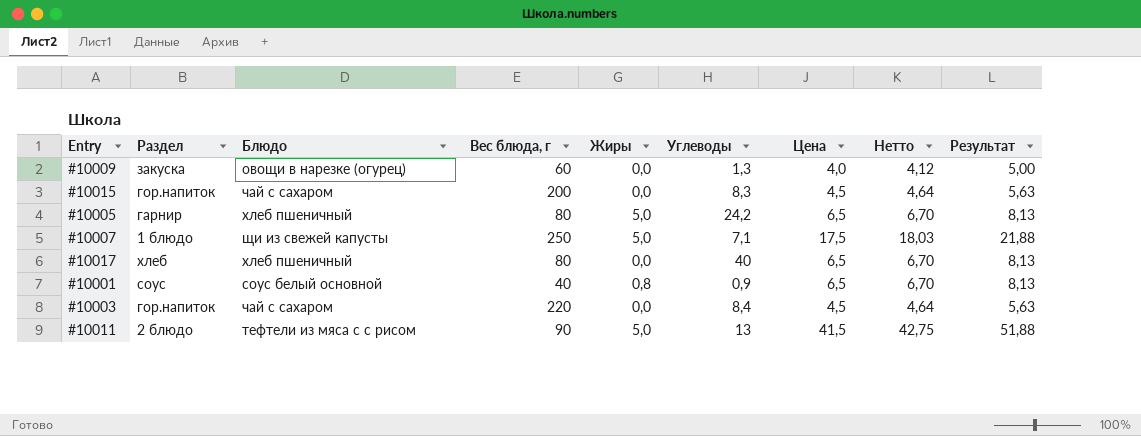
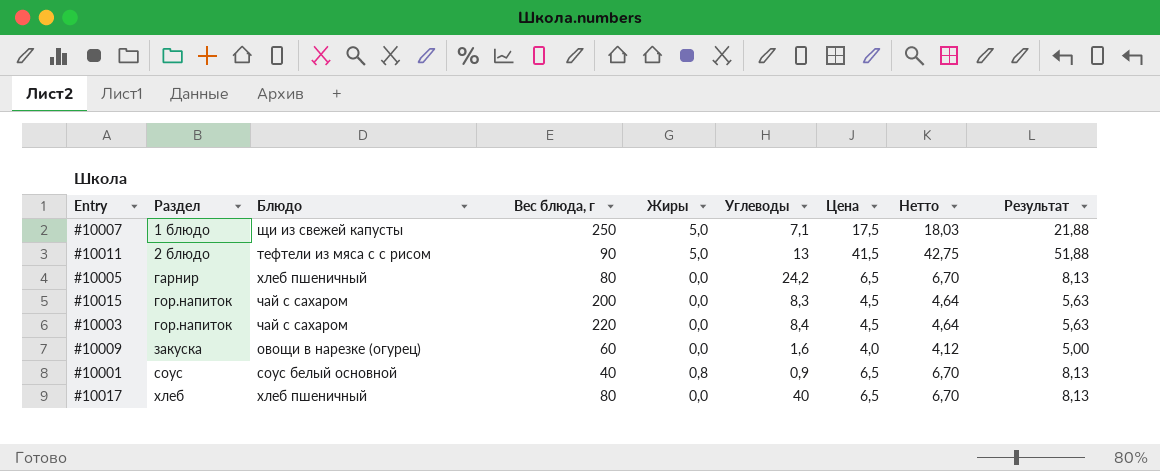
row order: none -> Раздел ascending
#10005 | Жиры: 5,0 -> 0,0
#10009 | Углеводы: 1,3 -> 1,6

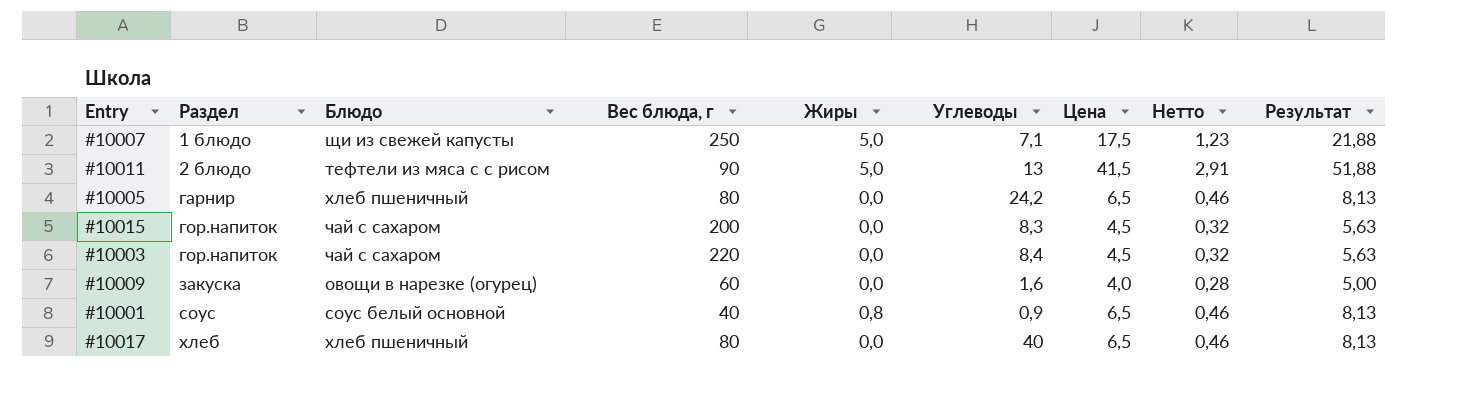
column Нетто | formula: [Цена] * 1,03 -> [Цена] * 0,07

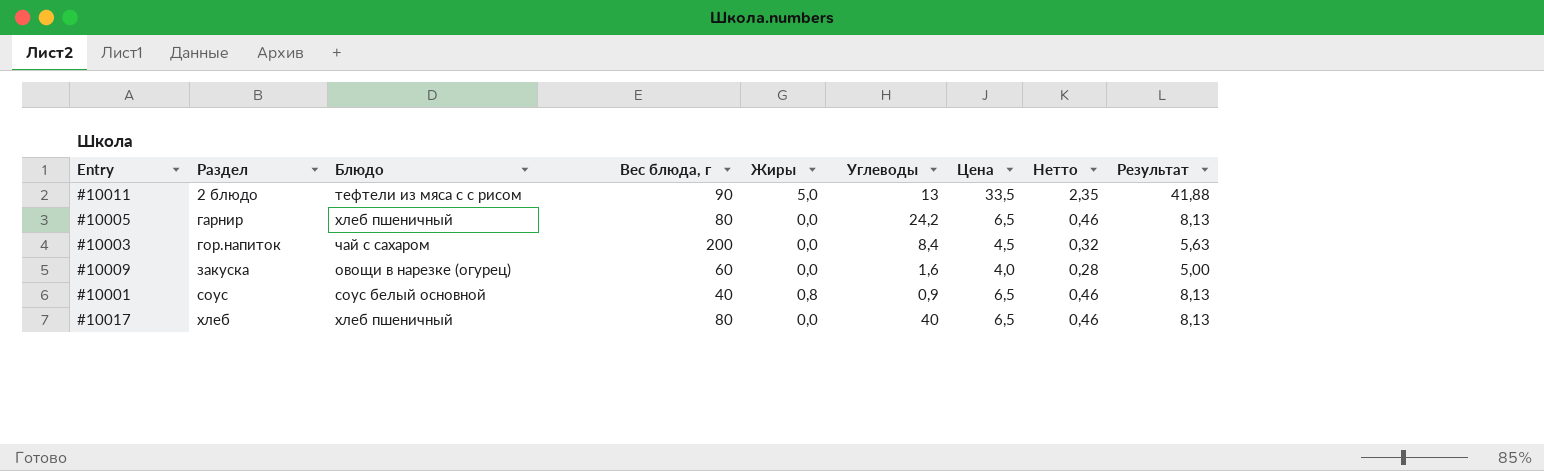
row #10007: 1 блюдо | щи из свежей капусты | 250 | 5,0 | 7,1 | 17,5 | 1,23 | 21,88 -> none
row #10015: гор.напиток | чай с сахаром | 200 | 0,0 | 8,3 | 4,5 | 0,32 | 5,63 -> none
#10011 | Цена: 41,5 -> 33,5
#10011 | Нетто: 2,91 -> 2,35
#10011 | Результат: 51,88 -> 41,88
#10003 | Вес блюда, г: 220 -> 200

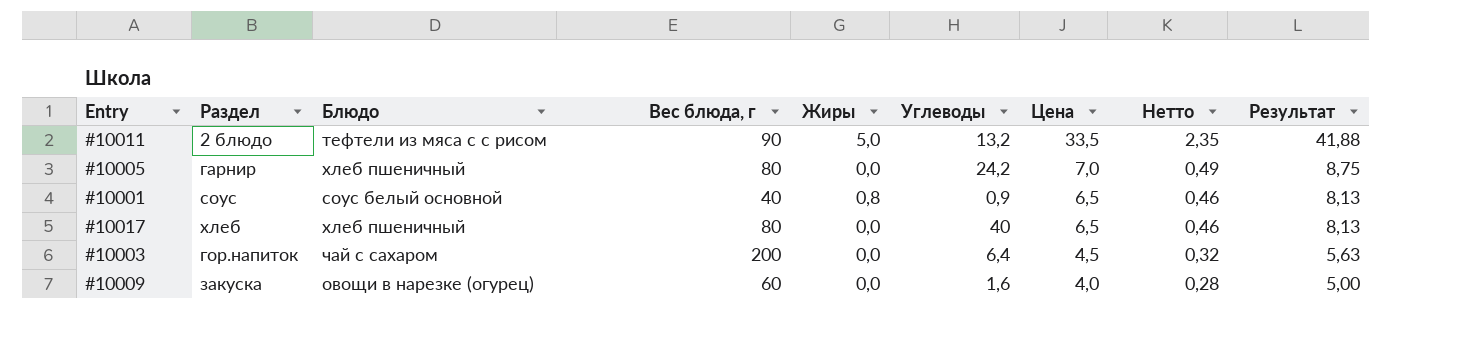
row order: Раздел ascending -> Цена descending
#10011 | Углеводы: 13 -> 13,2
#10005 | Цена: 6,5 -> 7,0
#10005 | Нетто: 0,46 -> 0,49
#10005 | Результат: 8,13 -> 8,75
#10003 | Углеводы: 8,4 -> 6,4

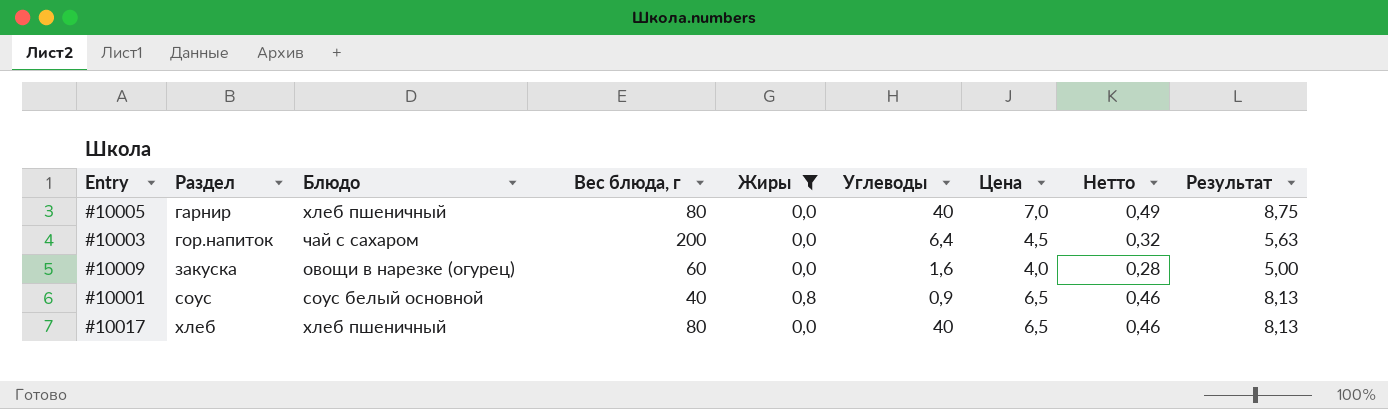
filter: none -> Жиры != 5,0
row order: Цена descending -> Раздел ascending
#10005 | Углеводы: 24,2 -> 40

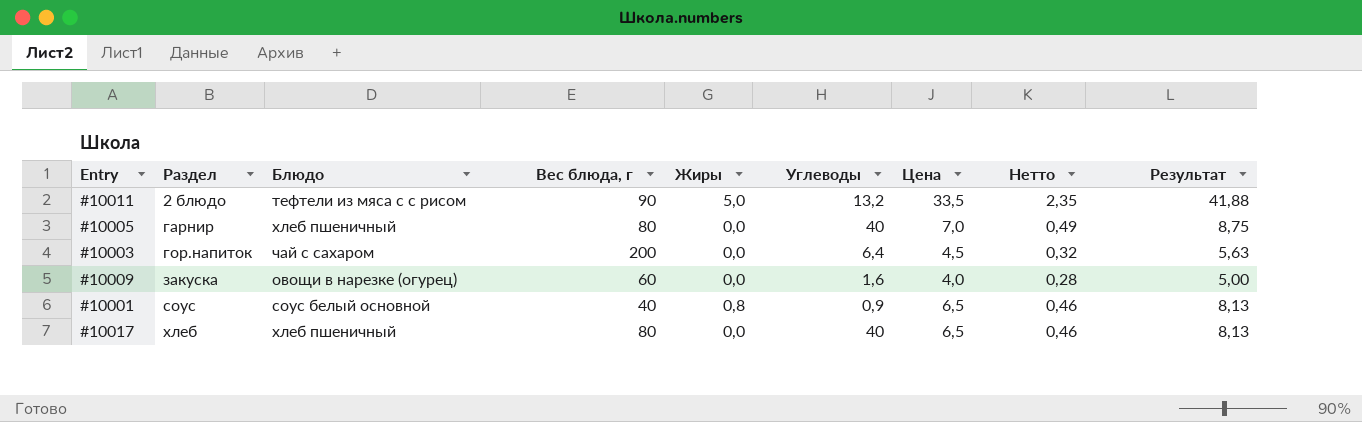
filter: Жиры != 5,0 -> none

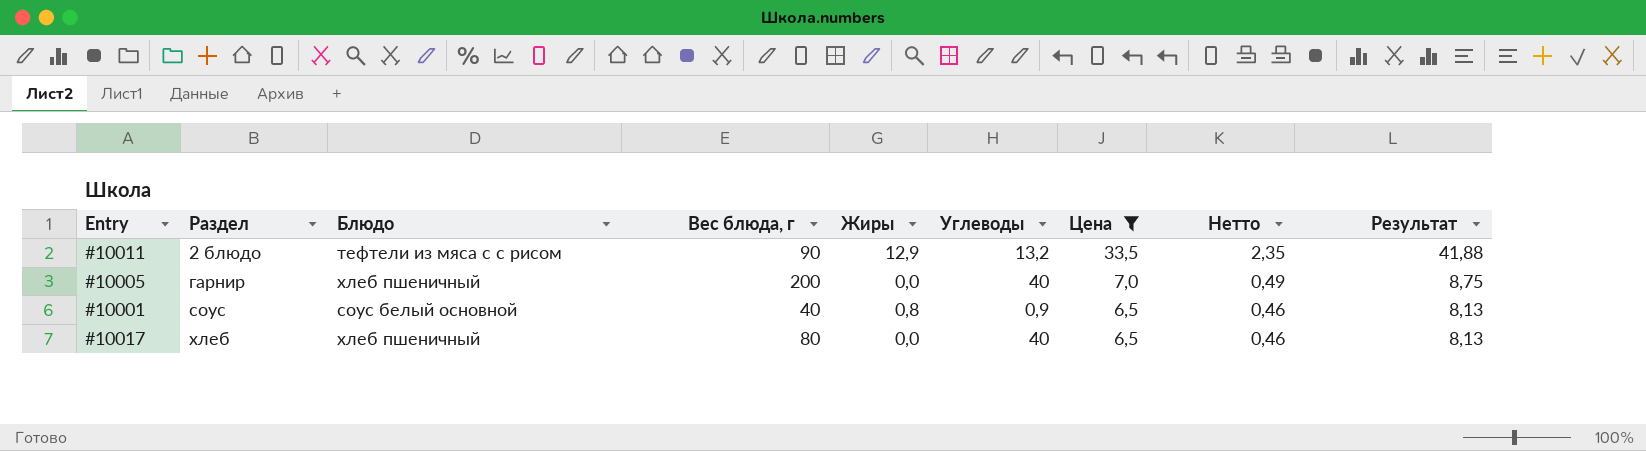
filter: none -> Цена >= 6,5
#10011 | Жиры: 5,0 -> 12,9
#10005 | Вес блюда, г: 80 -> 200

